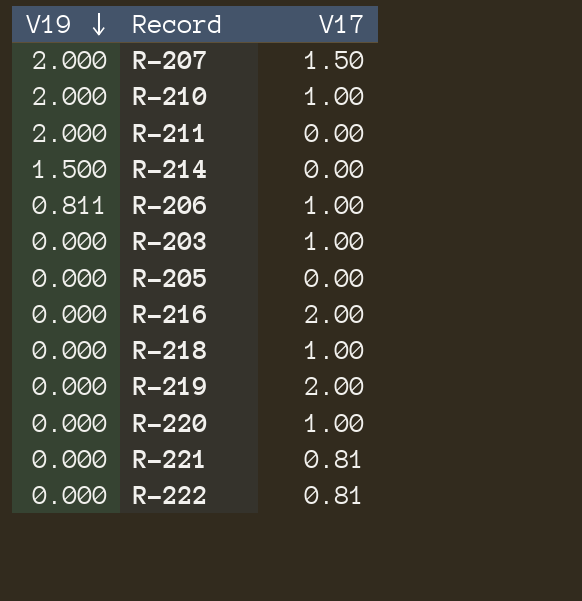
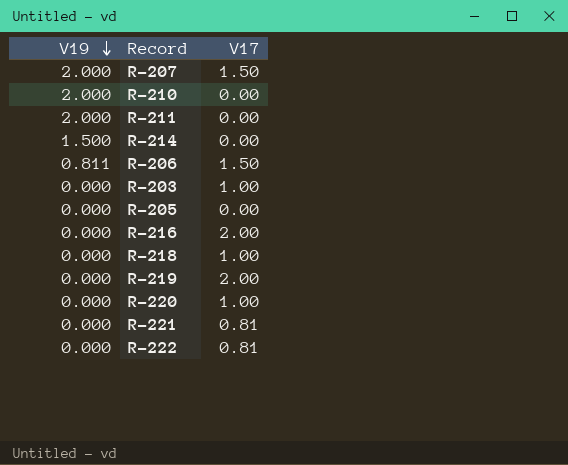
R-210 | V17: 1.00 -> 0.00
R-206 | V17: 1.00 -> 1.50

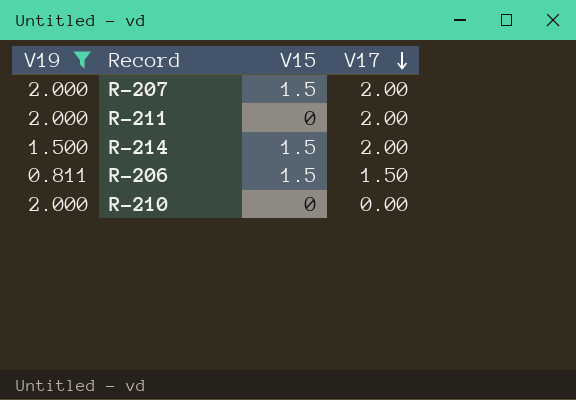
filter: none -> V19 != 0.000
row order: V19 descending -> V17 descending
column V15 | position: none -> 3
R-207 | V17: 1.50 -> 2.00
R-211 | V17: 0.00 -> 2.00
R-214 | V17: 0.00 -> 2.00

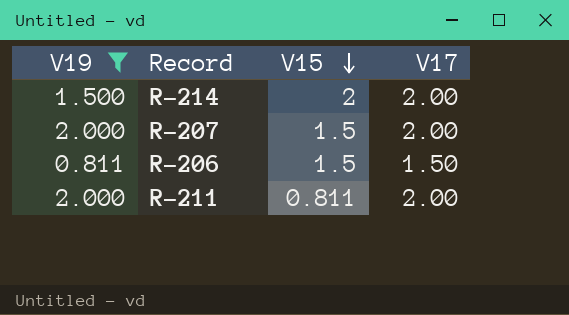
row order: V17 descending -> V15 descending
row R-210: 2.000 | 0 | 0.00 -> none
R-214 | V15: 1.5 -> 2
R-211 | V15: 0 -> 0.811

